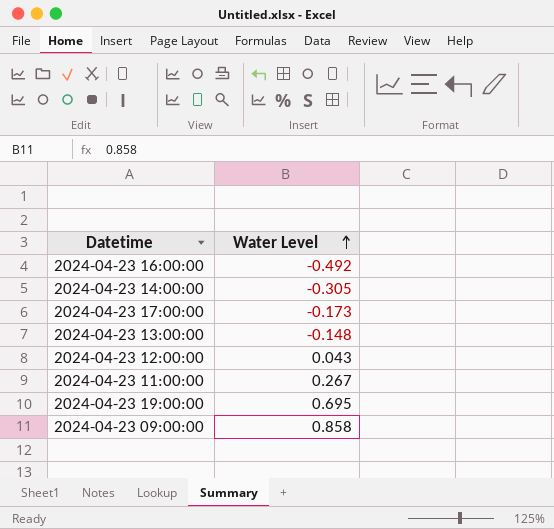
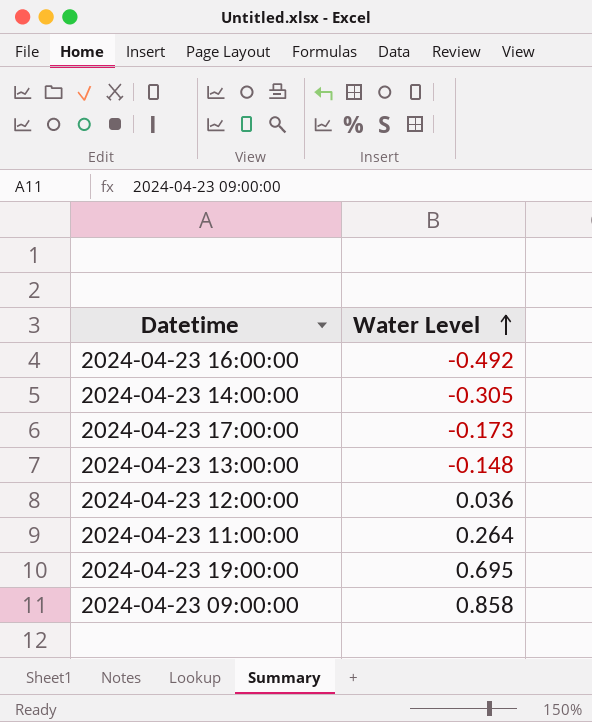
2024-04-23 12:00:00 | Water Level: 0.043 -> 0.036
2024-04-23 11:00:00 | Water Level: 0.267 -> 0.264

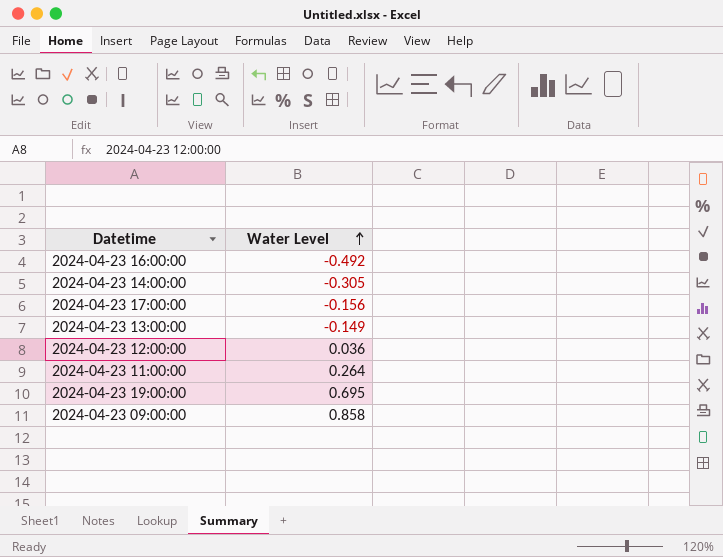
2024-04-23 17:00:00 | Water Level: -0.173 -> -0.156
2024-04-23 13:00:00 | Water Level: -0.148 -> -0.149

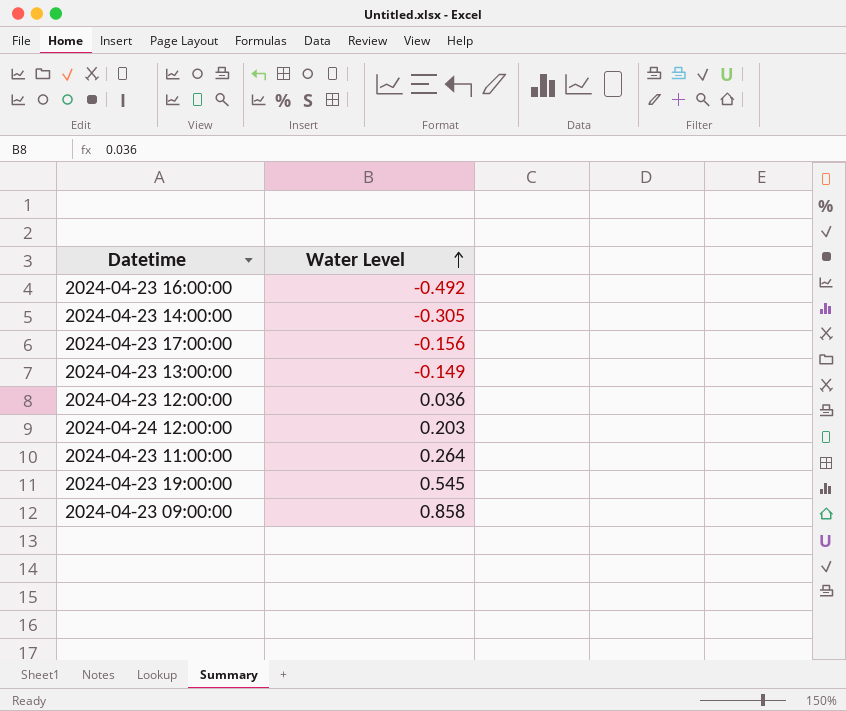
row 2024-04-24 12:00:00: none -> 0.203
2024-04-23 19:00:00 | Water Level: 0.695 -> 0.545

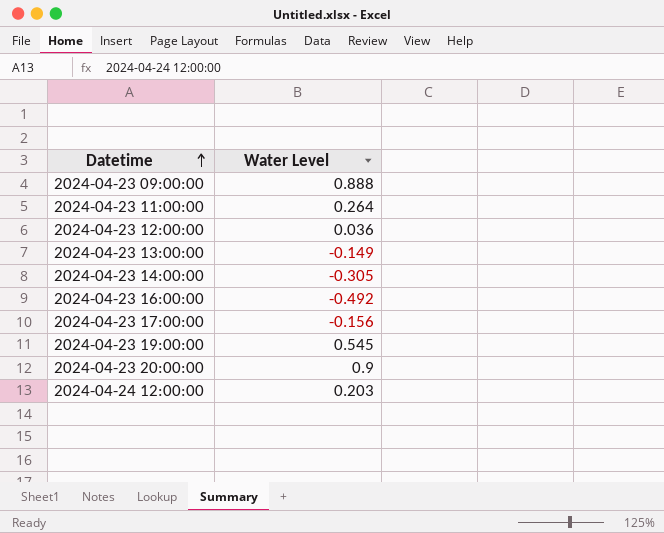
row order: Water Level ascending -> Datetime ascending
2024-04-23 09:00:00 | Water Level: 0.858 -> 0.888
row 2024-04-23 20:00:00: none -> 0.9

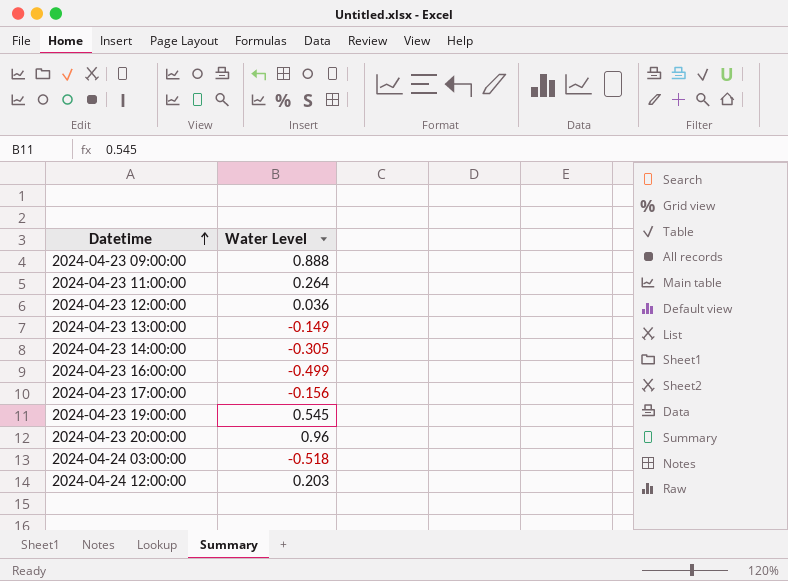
2024-04-23 16:00:00 | Water Level: -0.492 -> -0.499
2024-04-23 20:00:00 | Water Level: 0.9 -> 0.96
row 2024-04-24 03:00:00: none -> -0.518

